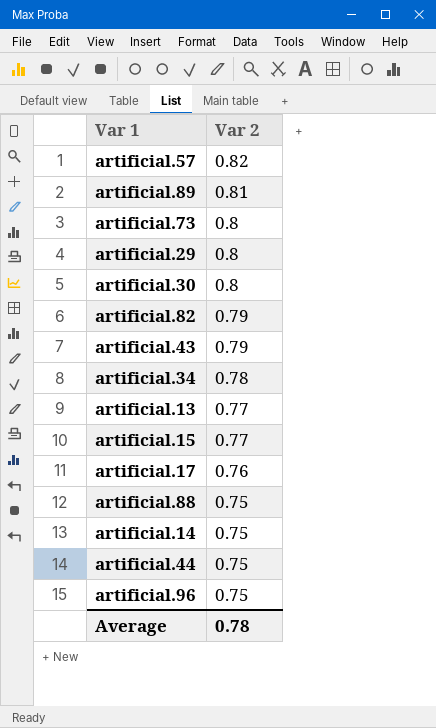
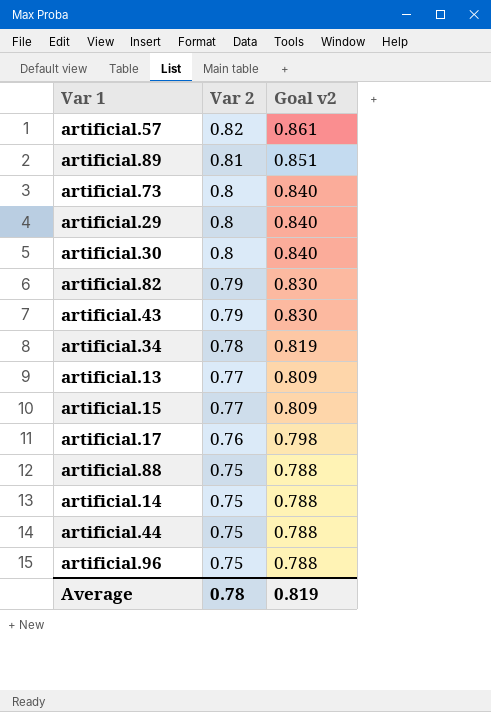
column Goal v2 | formula: none -> [Var 2] * 1.05

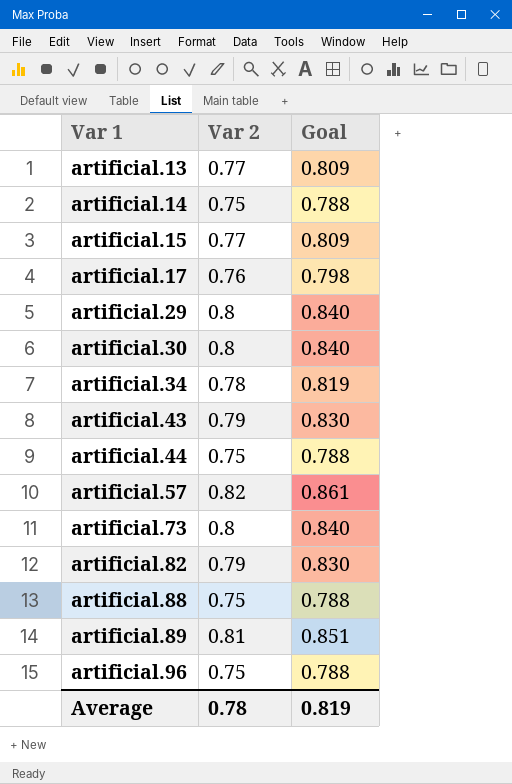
row order: Var 2 descending -> Var 1 ascending
column name: Goal v2 -> Goal

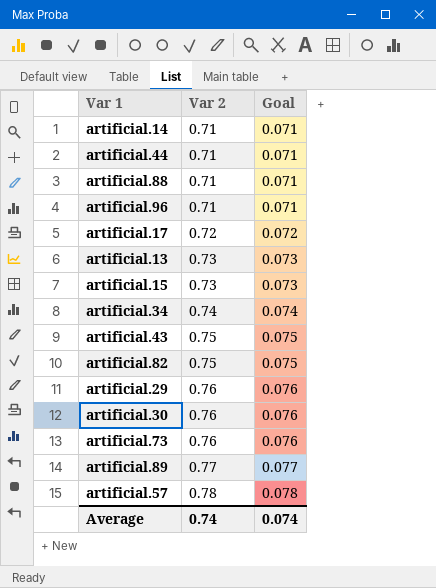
row order: Var 1 ascending -> Var 2 ascending
column Goal | formula: [Var 2] * 1.05 -> [Var 2] * 0.1
artificial.14 | Var 2: 0.75 -> 0.71
artificial.44 | Var 2: 0.75 -> 0.71
artificial.88 | Var 2: 0.75 -> 0.71
artificial.96 | Var 2: 0.75 -> 0.71
artificial.17 | Var 2: 0.76 -> 0.72
artificial.13 | Var 2: 0.77 -> 0.73
artificial.15 | Var 2: 0.77 -> 0.73
artificial.34 | Var 2: 0.78 -> 0.74
artificial.43 | Var 2: 0.79 -> 0.75
artificial.82 | Var 2: 0.79 -> 0.75
artificial.29 | Var 2: 0.8 -> 0.76
artificial.30 | Var 2: 0.8 -> 0.76
artificial.73 | Var 2: 0.8 -> 0.76
artificial.89 | Var 2: 0.81 -> 0.77
artificial.57 | Var 2: 0.82 -> 0.78
Average | Var 2: 0.78 -> 0.74
Average | Goal: 0.819 -> 0.074

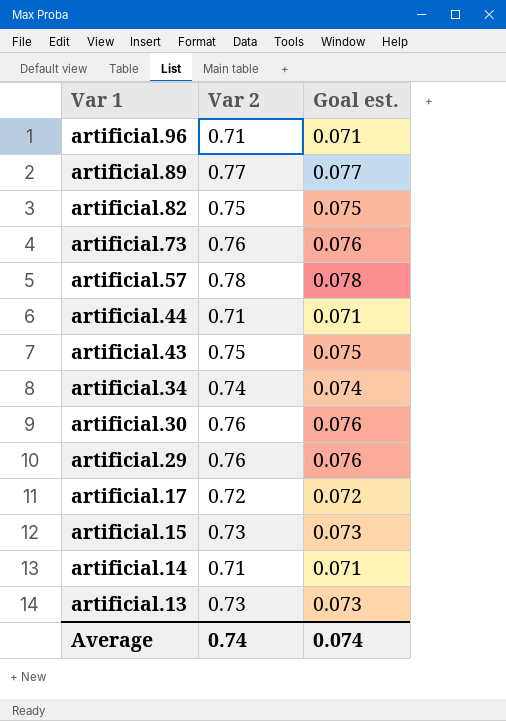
row order: Var 2 ascending -> Var 1 descending
column name: Goal -> Goal est.
row artificial.88: 0.71 | 0.071 -> none

